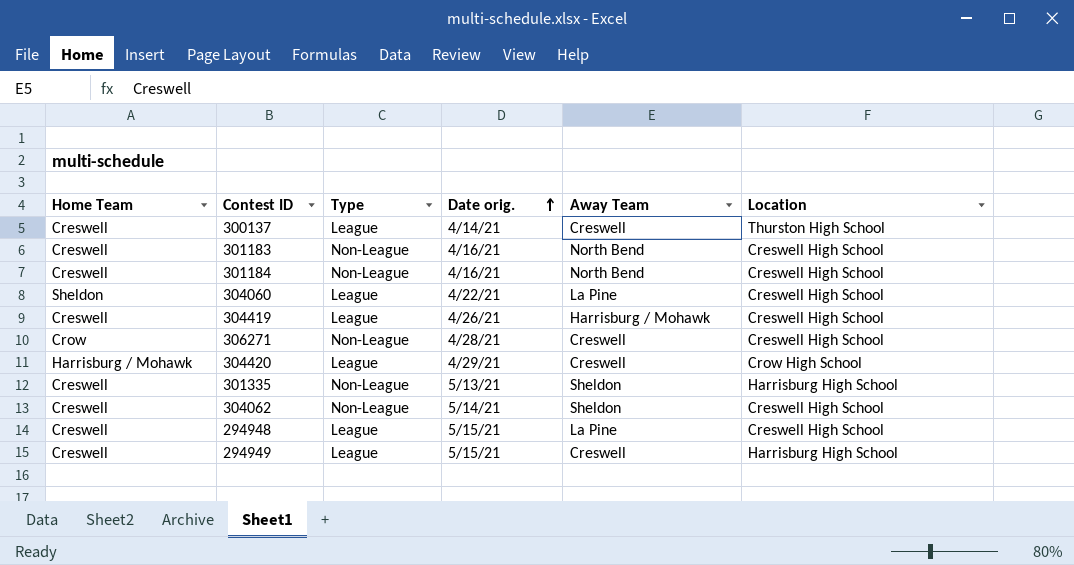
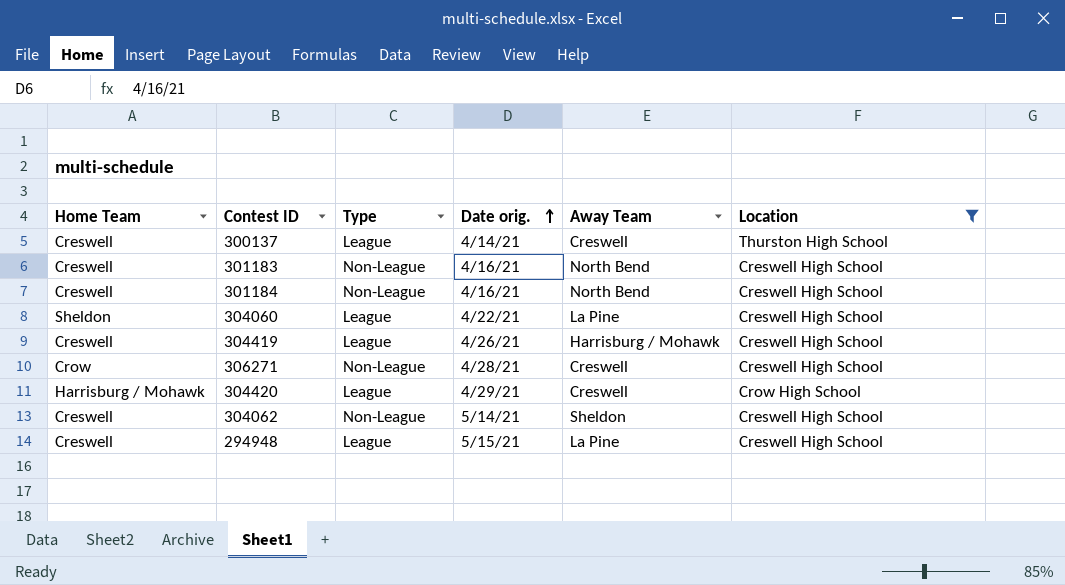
filter: none -> Location != Harrisburg High School

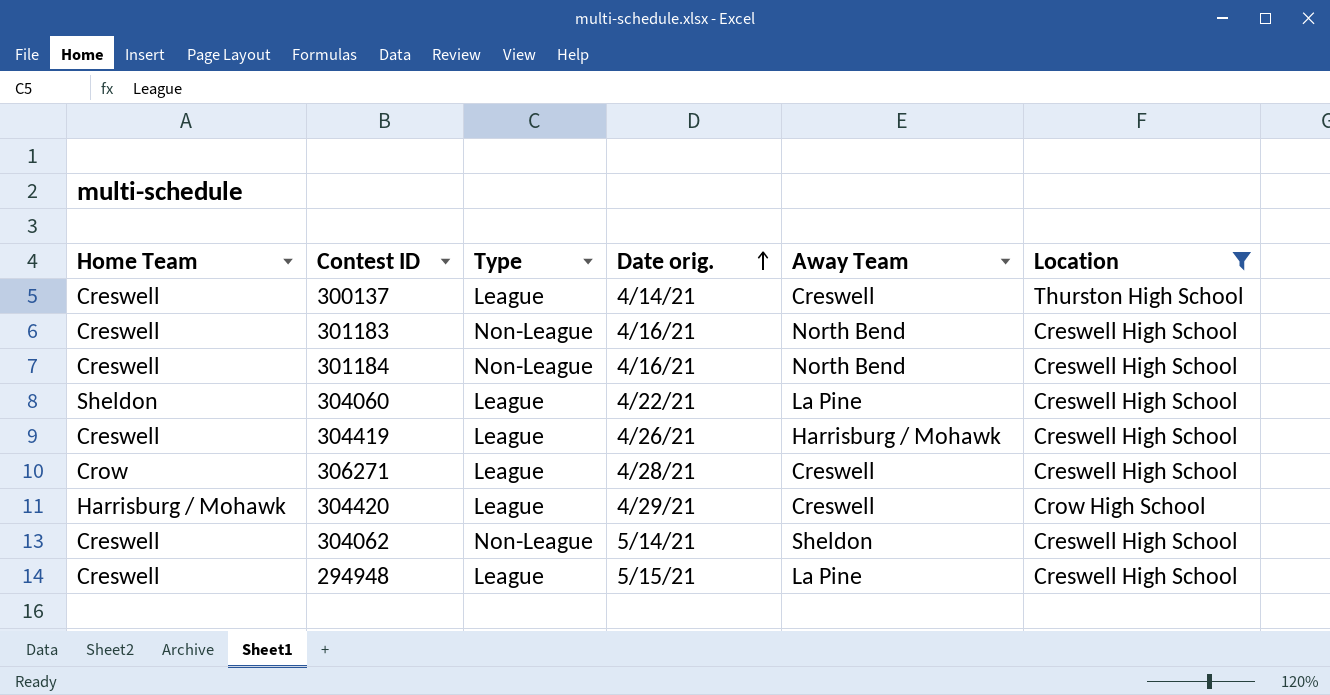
306271 | Type: Non-League -> League

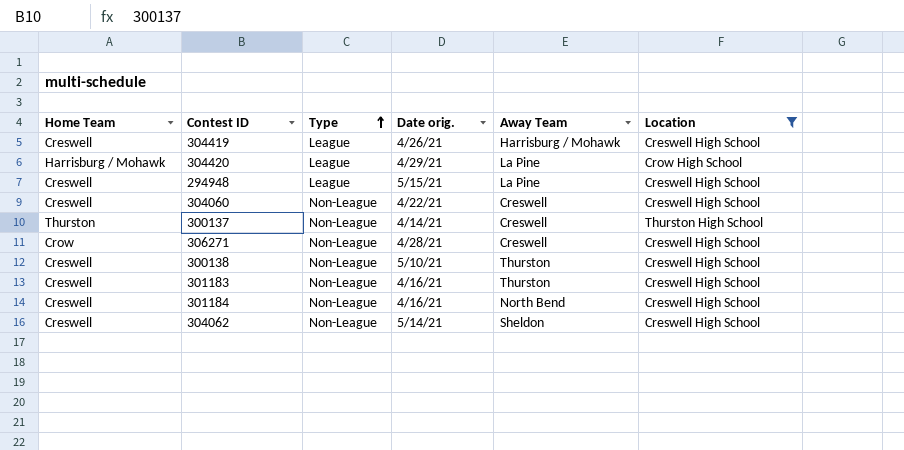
row order: Date orig. ascending -> Type ascending
304420 | Away Team: Creswell -> La Pine
304060 | Home Team: Sheldon -> Creswell
304060 | Type: League -> Non-League
304060 | Away Team: La Pine -> Creswell
300137 | Home Team: Creswell -> Thurston
300137 | Type: League -> Non-League
306271 | Type: League -> Non-League
row 300138: none -> Creswell | Non-League | 5/10/21 | Thurston | Creswell High School
301183 | Away Team: North Bend -> Thurston

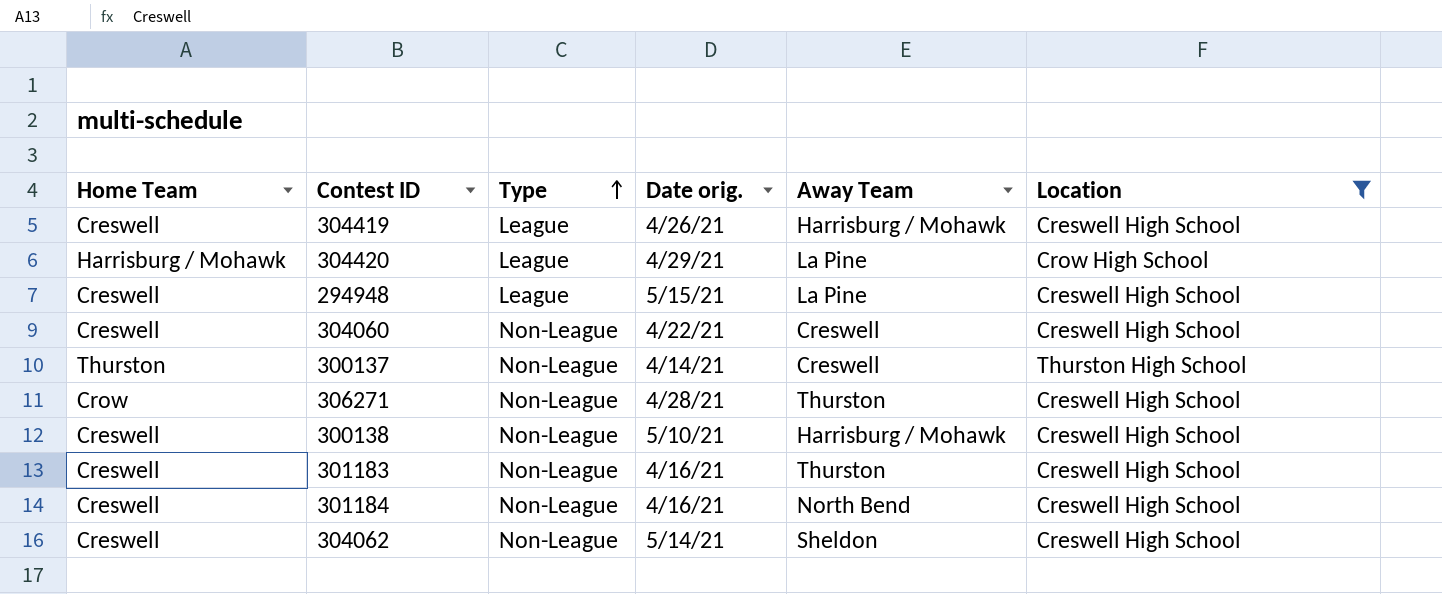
306271 | Away Team: Creswell -> Thurston
300138 | Away Team: Thurston -> Harrisburg / Mohawk

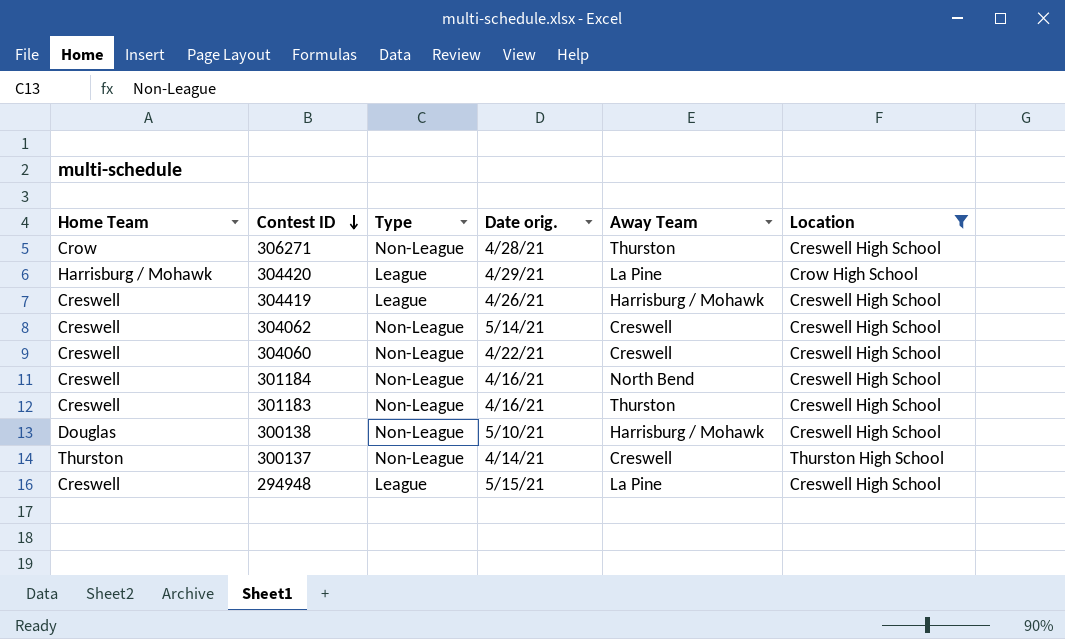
row order: Type ascending -> Contest ID descending
304062 | Away Team: Sheldon -> Creswell
300138 | Home Team: Creswell -> Douglas

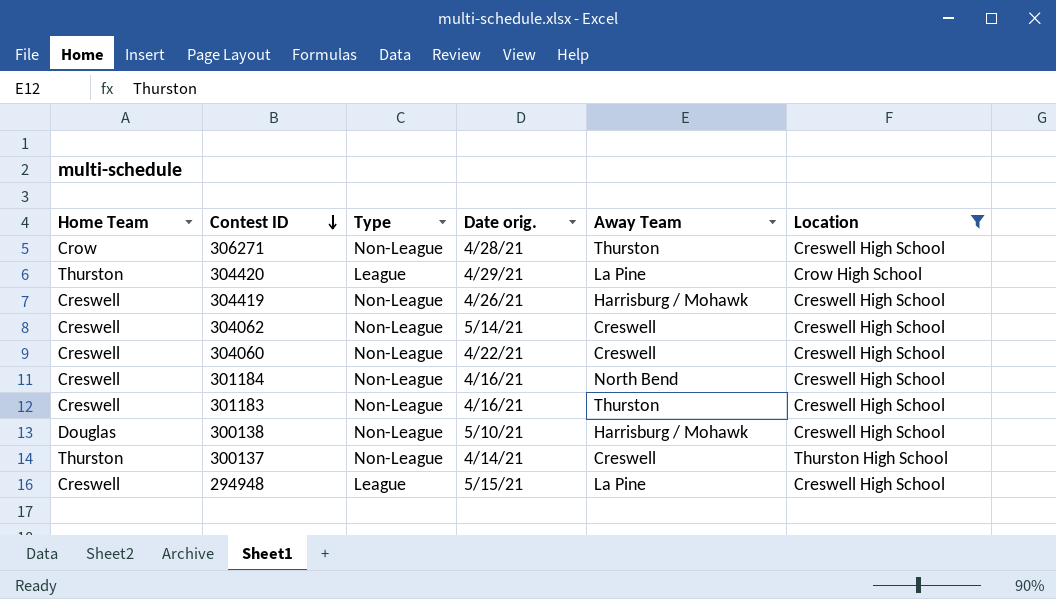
304420 | Home Team: Harrisburg / Mohawk -> Thurston
304419 | Type: League -> Non-League

